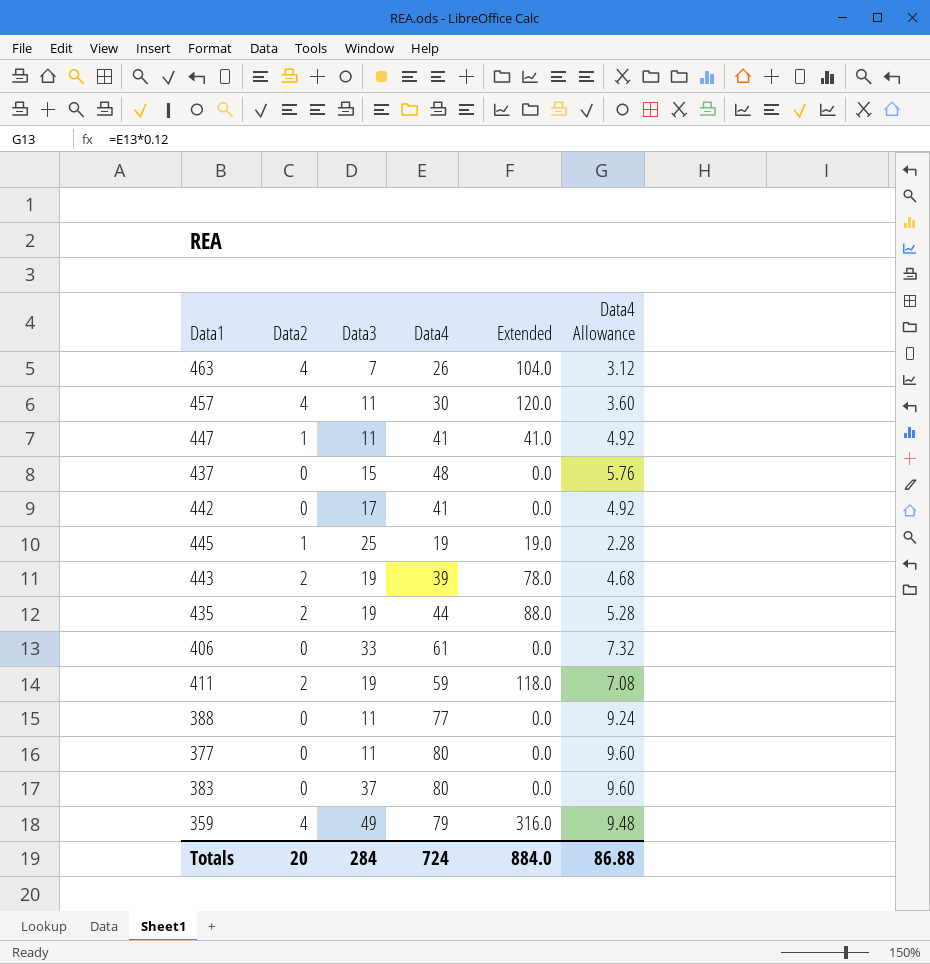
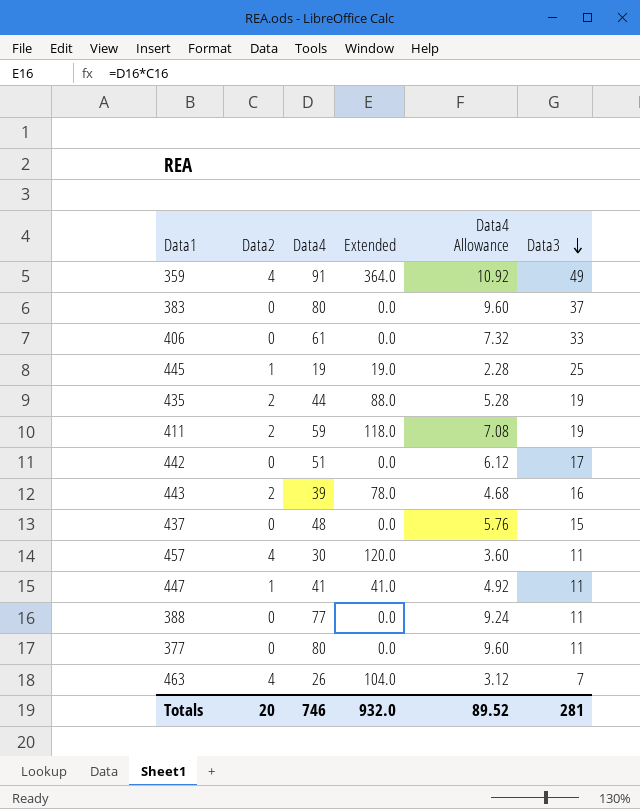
row order: none -> Data3 descending
column Data3 | position: 3 -> 6
359 | Data4: 79 -> 91
359 | Extended: 316.0 -> 364.0
359 | Data4 Allowance: 9.48 -> 10.92
442 | Data4: 41 -> 51
442 | Data4 Allowance: 4.92 -> 6.12
443 | Data3: 19 -> 16
Totals | Data4: 724 -> 746
Totals | Extended: 884.0 -> 932.0
Totals | Data4 Allowance: 86.88 -> 89.52
Totals | Data3: 284 -> 281

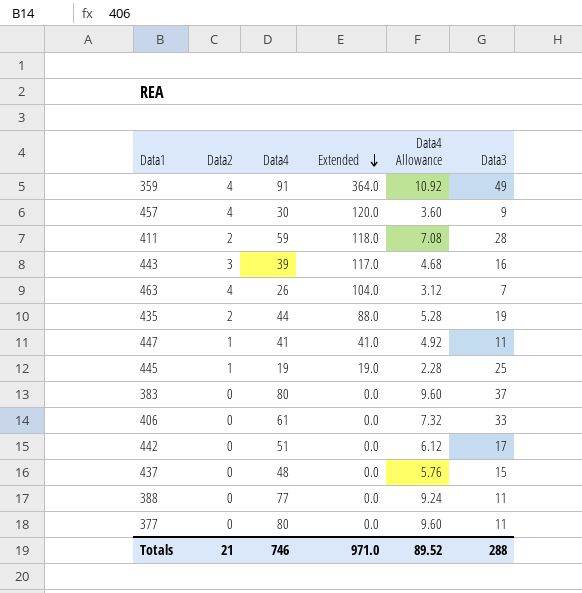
row order: Data3 descending -> Extended descending
457 | Data3: 11 -> 9
411 | Data3: 19 -> 28
443 | Data2: 2 -> 3
443 | Extended: 78.0 -> 117.0
Totals | Data2: 20 -> 21
Totals | Extended: 932.0 -> 971.0
Totals | Data3: 281 -> 288

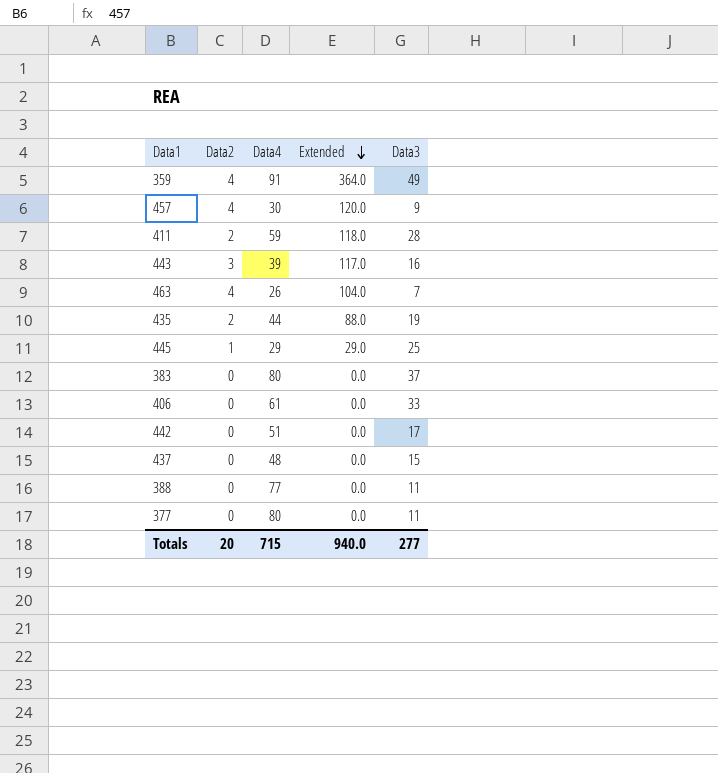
column Data4 Allowance | formula: [Data4] * 0.12 -> none
row 447: 1 | 41 | 41.0 | 4.92 | 11 -> none
445 | Data4: 19 -> 29
445 | Extended: 19.0 -> 29.0
Totals | Data2: 21 -> 20
Totals | Data4: 746 -> 715
Totals | Extended: 971.0 -> 940.0
Totals | Data3: 288 -> 277

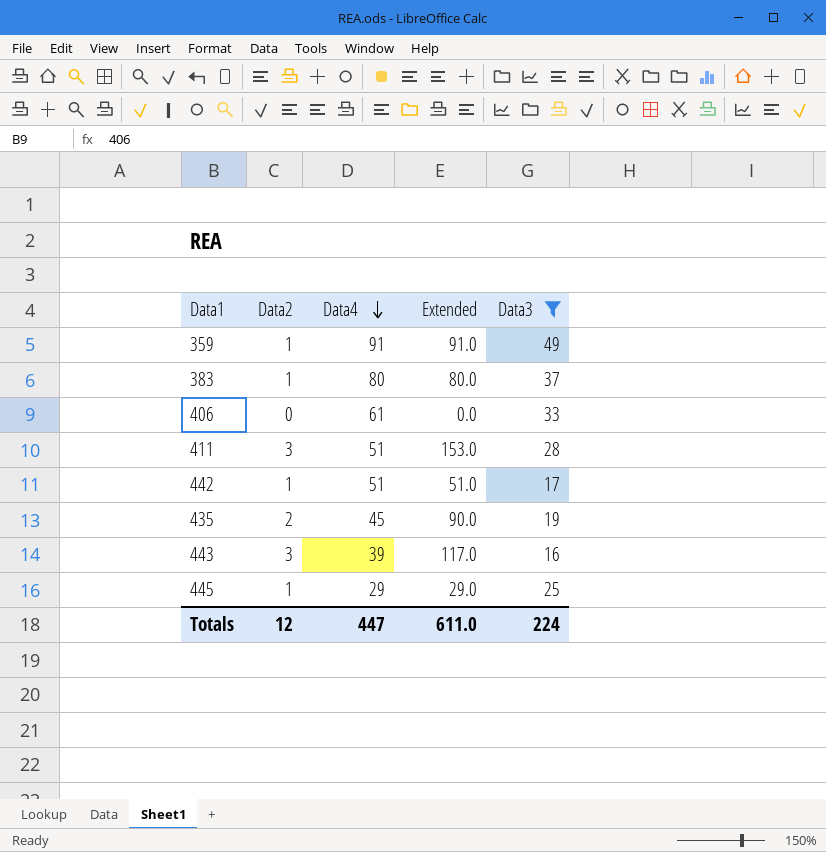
filter: none -> Data3 >= 16
row order: Extended descending -> Data4 descending
359 | Data2: 4 -> 1
359 | Extended: 364.0 -> 91.0
383 | Data2: 0 -> 1
383 | Extended: 0.0 -> 80.0
411 | Data2: 2 -> 3
411 | Data4: 59 -> 51
411 | Extended: 118.0 -> 153.0
442 | Data2: 0 -> 1
442 | Extended: 0.0 -> 51.0
435 | Data4: 44 -> 45
435 | Extended: 88.0 -> 90.0
Totals | Data2: 20 -> 12
Totals | Data4: 715 -> 447
Totals | Extended: 940.0 -> 611.0
Totals | Data3: 277 -> 224

